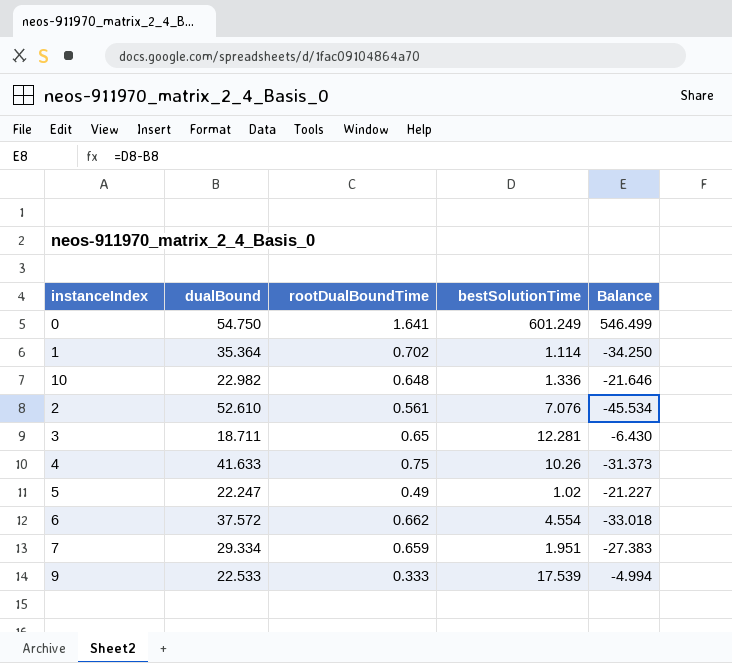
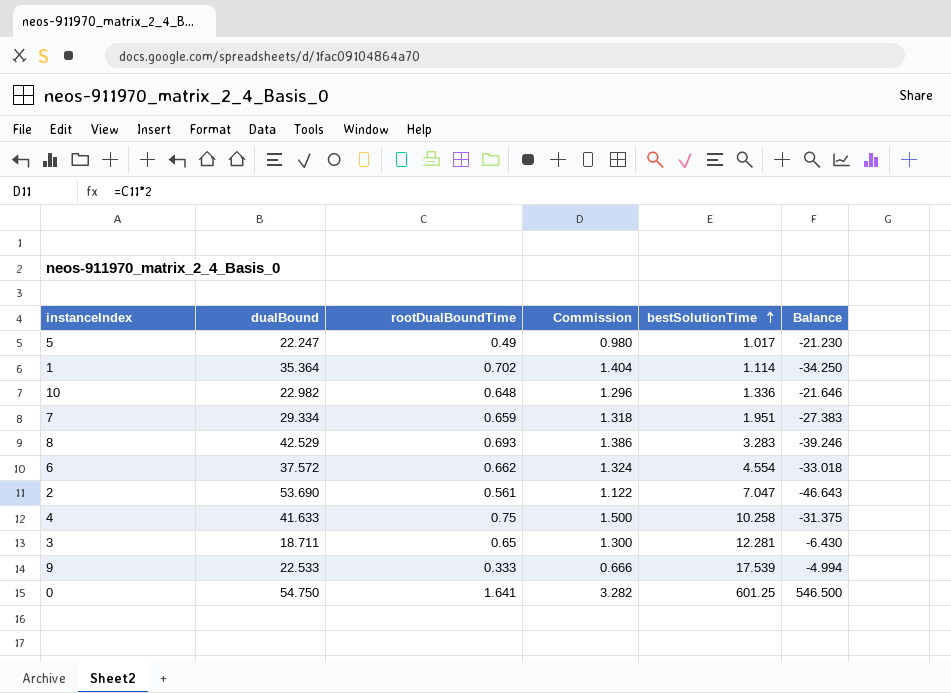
row order: none -> bestSolutionTime ascending
column Commission | formula: none -> [rootDualBoundTime] * 2
5 | bestSolutionTime: 1.02 -> 1.017
5 | Balance: -21.227 -> -21.230
row 8: none -> 42.529 | 0.693 | 1.386 | 3.283 | -39.246
2 | dualBound: 52.610 -> 53.690
2 | bestSolutionTime: 7.076 -> 7.047
2 | Balance: -45.534 -> -46.643
4 | bestSolutionTime: 10.26 -> 10.258
4 | Balance: -31.373 -> -31.375
0 | bestSolutionTime: 601.249 -> 601.25
0 | Balance: 546.499 -> 546.500

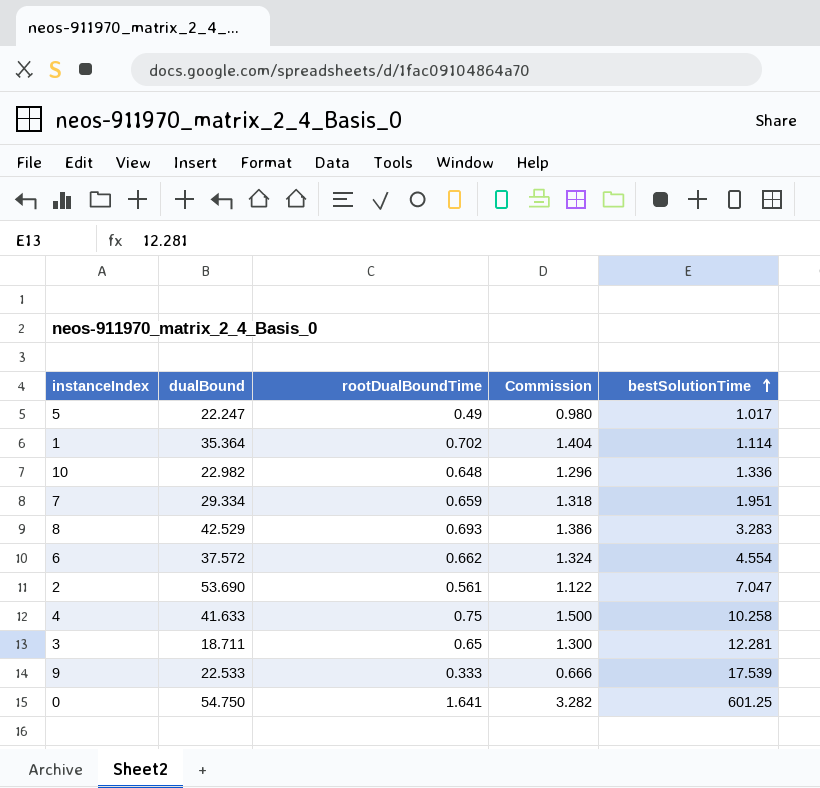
column Balance | formula: [bestSolutionTime] - [dualBound] -> none

